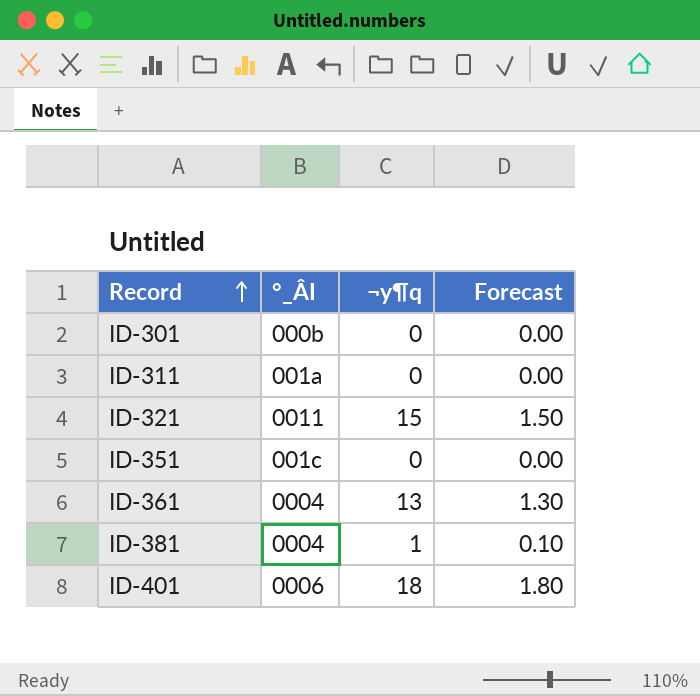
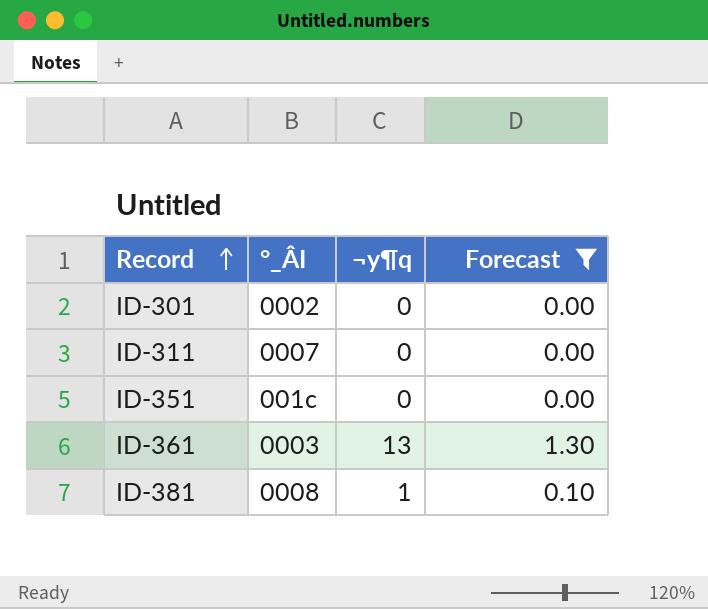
filter: none -> Forecast <= 1.30
ID-301 | °_ÂI: 000b -> 0002
ID-311 | °_ÂI: 001a -> 0007
ID-361 | °_ÂI: 0004 -> 0003
ID-381 | °_ÂI: 0004 -> 0008

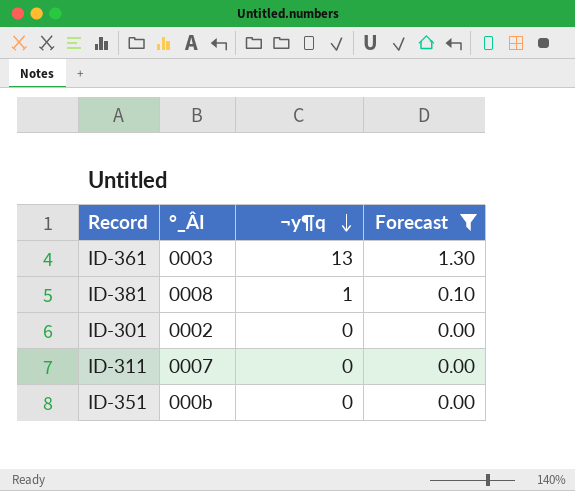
row order: Record ascending -> ¬y¶q descending
ID-351 | °_ÂI: 001c -> 000b

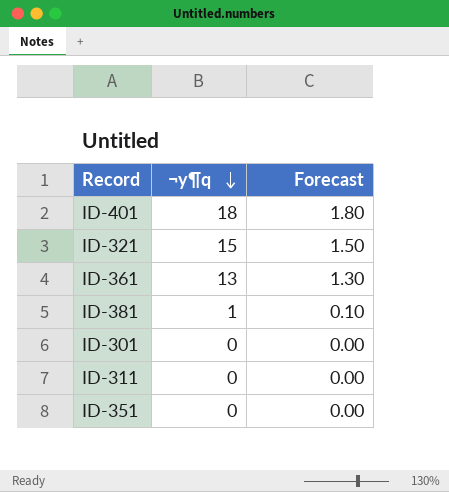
filter: Forecast <= 1.30 -> none
column °_ÂI | position: 2 -> none

